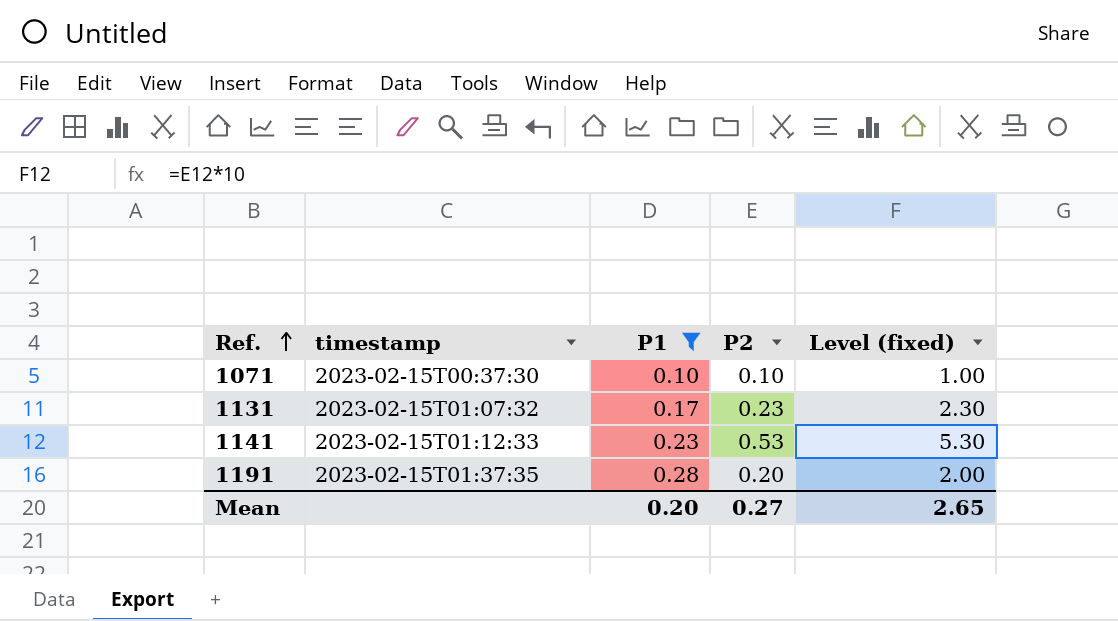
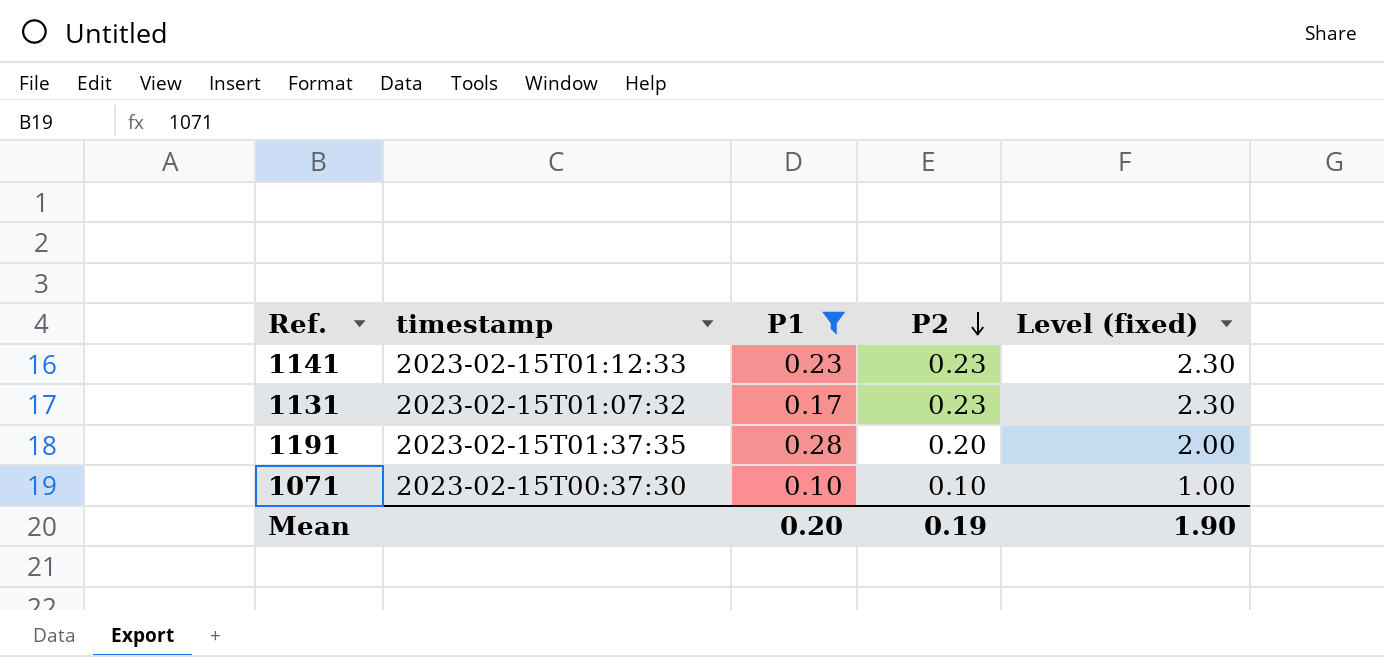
row order: Ref. ascending -> P2 descending
1141 | P2: 0.53 -> 0.23
1141 | Level (fixed): 5.30 -> 2.30
Mean | P2: 0.27 -> 0.19
Mean | Level (fixed): 2.65 -> 1.90

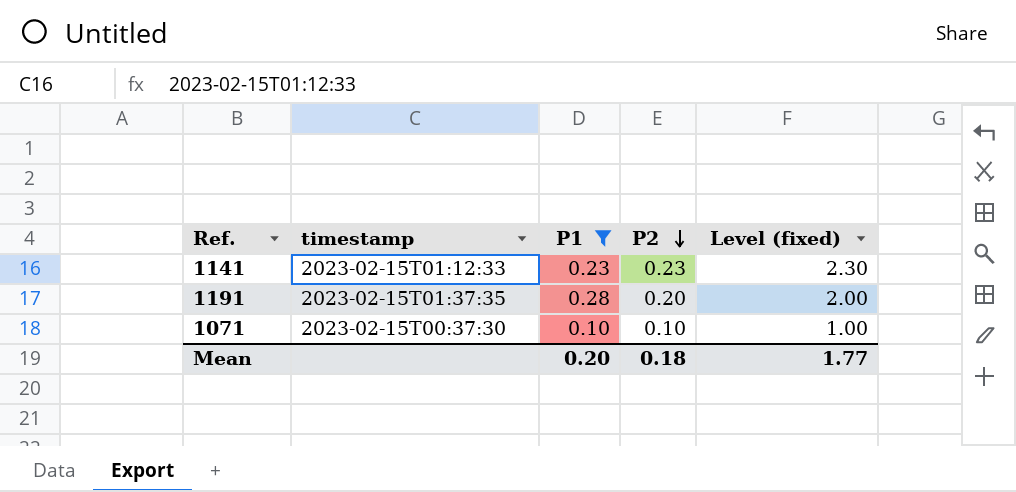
row 1131: 2023-02-15T01:07:32 | 0.17 | 0.23 | 2.30 -> none
Mean | P2: 0.19 -> 0.18
Mean | Level (fixed): 1.90 -> 1.77

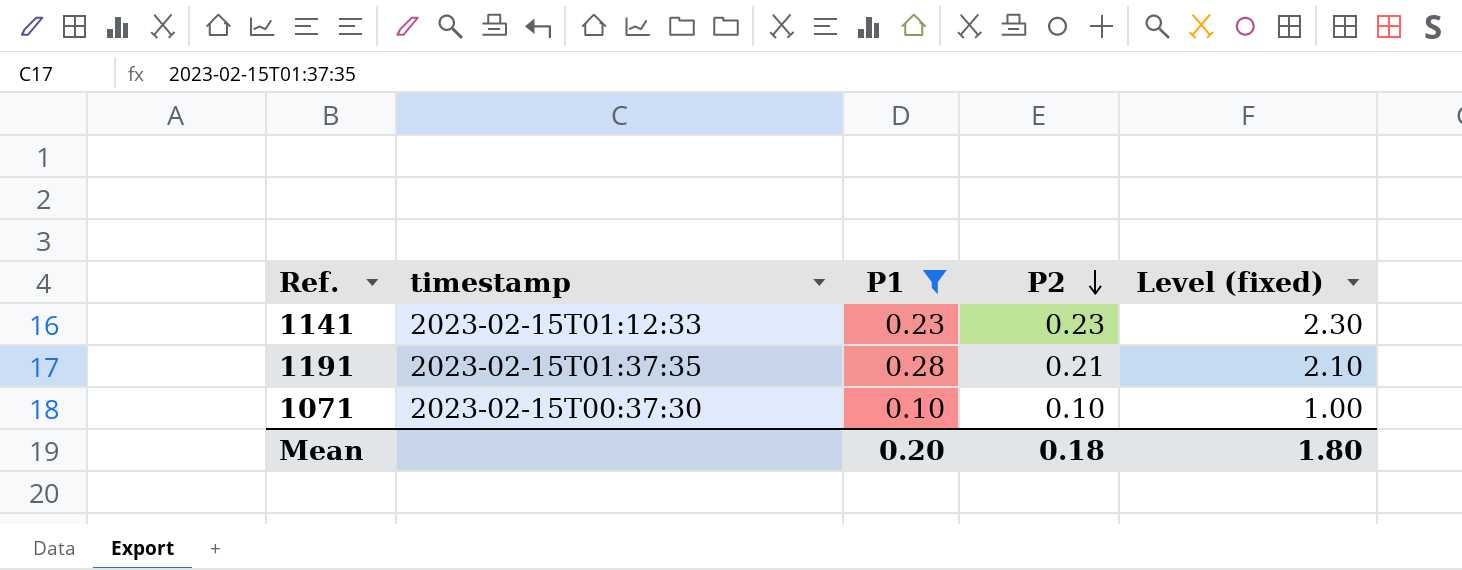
1191 | P2: 0.20 -> 0.21
1191 | Level (fixed): 2.00 -> 2.10
Mean | Level (fixed): 1.77 -> 1.80

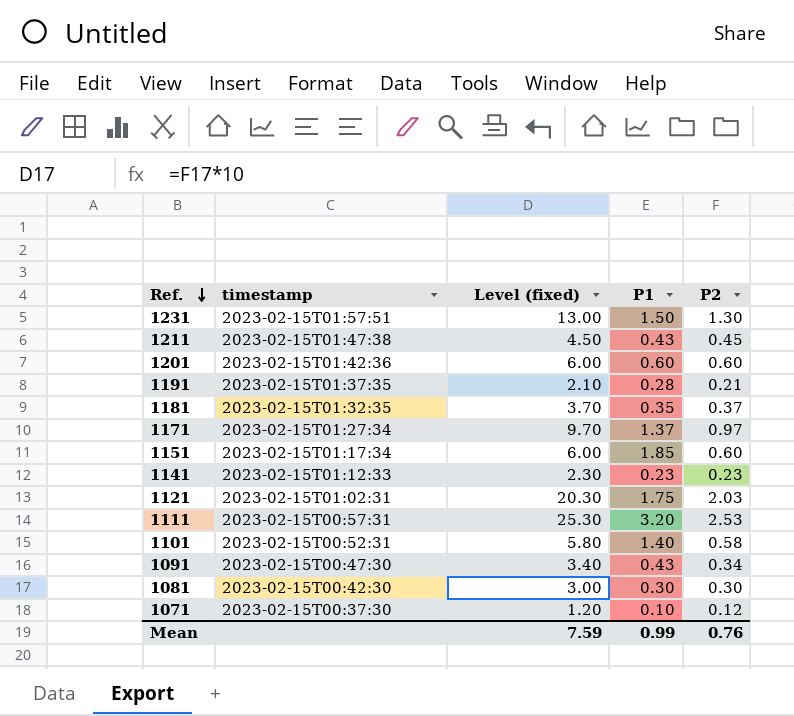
filter: P1 <= 0.28 -> none
row order: P2 descending -> Ref. descending
column Level (fixed) | position: 5 -> 3
1071 | Level (fixed): 1.00 -> 1.20
1071 | P2: 0.10 -> 0.12
Mean | Level (fixed): 1.80 -> 7.59
Mean | P1: 0.20 -> 0.99
Mean | P2: 0.18 -> 0.76

